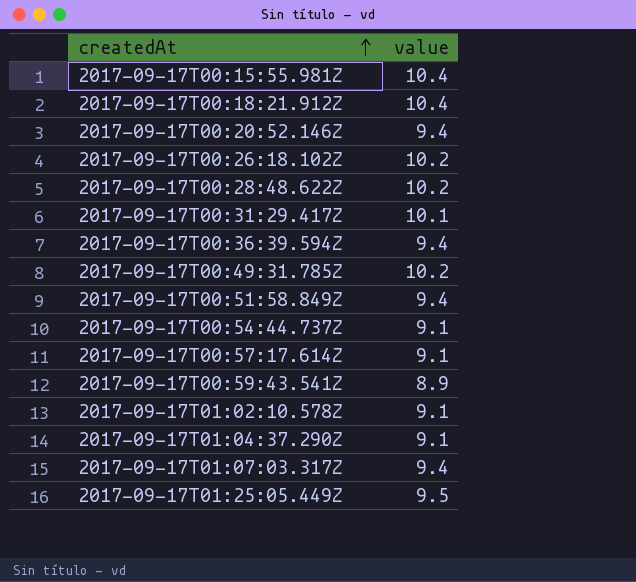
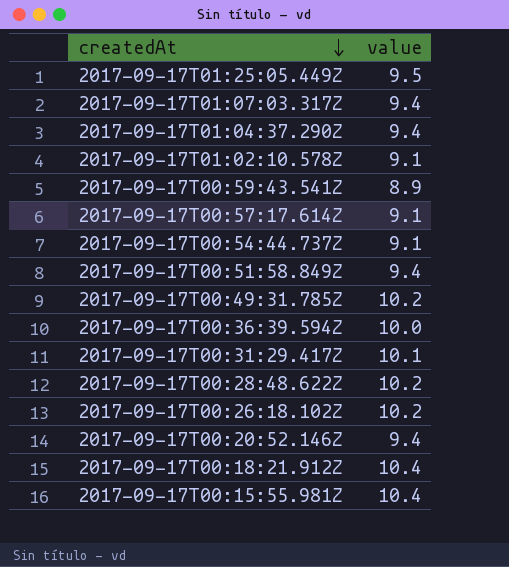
row order: createdAt ascending -> createdAt descending
2017-09-17T01:04:37.290Z | value: 9.1 -> 9.4
2017-09-17T00:36:39.594Z | value: 9.4 -> 10.0

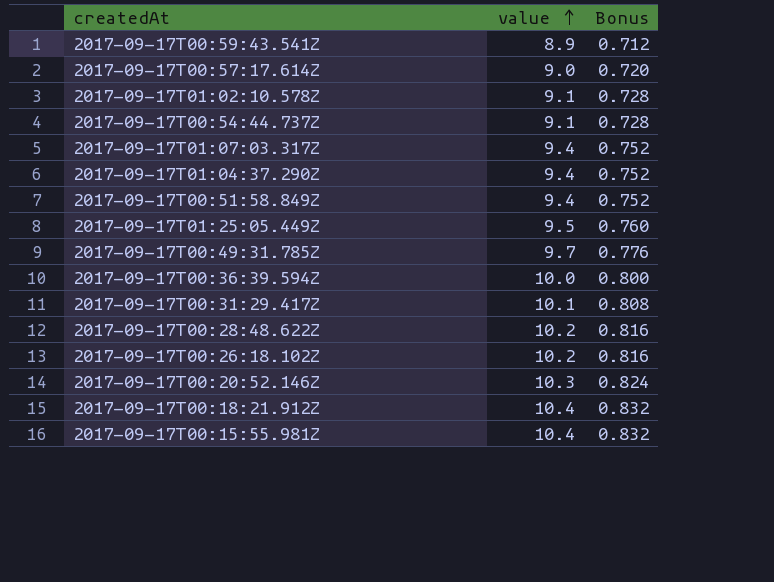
row order: createdAt descending -> value ascending
column Bonus | formula: none -> [value] * 0.08
2017-09-17T00:57:17.614Z | value: 9.1 -> 9.0
2017-09-17T00:49:31.785Z | value: 10.2 -> 9.7
2017-09-17T00:20:52.146Z | value: 9.4 -> 10.3

